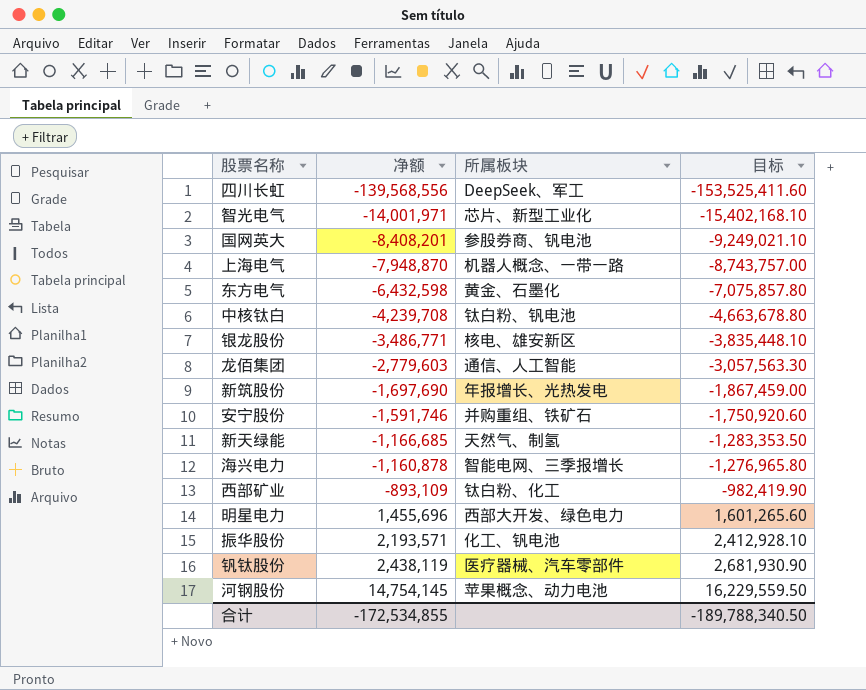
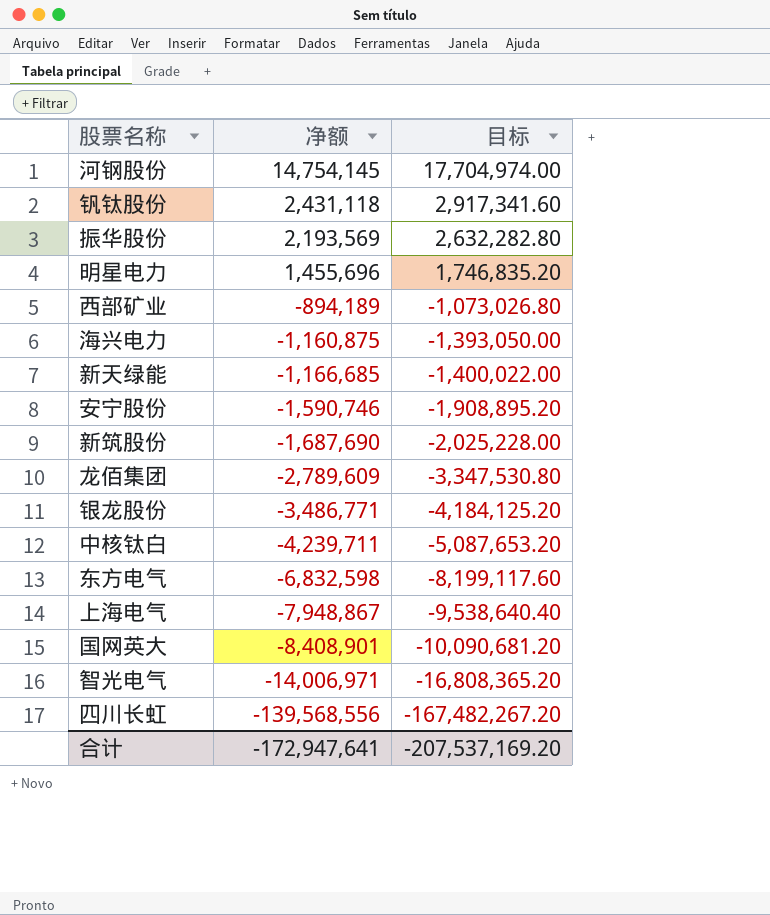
row order: 净额 ascending -> 净额 descending
column 所属板块 | position: 3 -> none
column 目标 | formula: [净额] * 1.1 -> [净额] * 1.2
钒钛股份 | 净额: 2,438,119 -> 2,431,118
振华股份 | 净额: 2,193,571 -> 2,193,569
西部矿业 | 净额: -893,109 -> -894,189
海兴电力 | 净额: -1,160,878 -> -1,160,875
安宁股份 | 净额: -1,591,746 -> -1,590,746
新筑股份 | 净额: -1,697,690 -> -1,687,690
龙佰集团 | 净额: -2,779,603 -> -2,789,609
中核钛白 | 净额: -4,239,708 -> -4,239,711
东方电气 | 净额: -6,432,598 -> -6,832,598
上海电气 | 净额: -7,948,870 -> -7,948,867
国网英大 | 净额: -8,408,201 -> -8,408,901
智光电气 | 净额: -14,001,971 -> -14,006,971
合计 | 净额: -172,534,855 -> -172,947,641
合计 | 目标: -189,788,340.50 -> -207,537,169.20

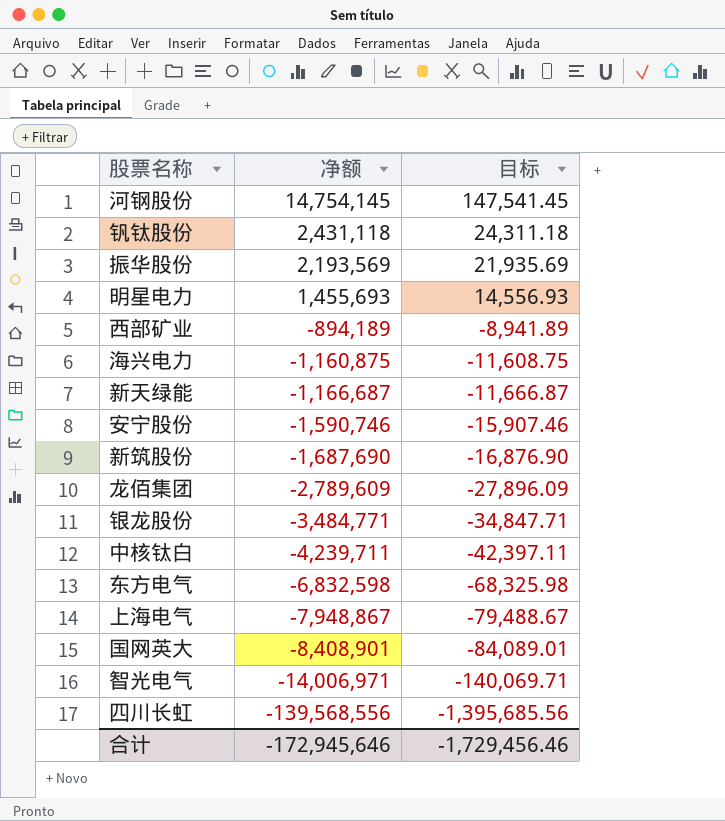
column 目标 | formula: [净额] * 1.2 -> [净额] * 0.01
明星电力 | 净额: 1,455,696 -> 1,455,693
新天绿能 | 净额: -1,166,685 -> -1,166,687
银龙股份 | 净额: -3,486,771 -> -3,484,771
合计 | 净额: -172,947,641 -> -172,945,646
合计 | 目标: -207,537,169.20 -> -1,729,456.46

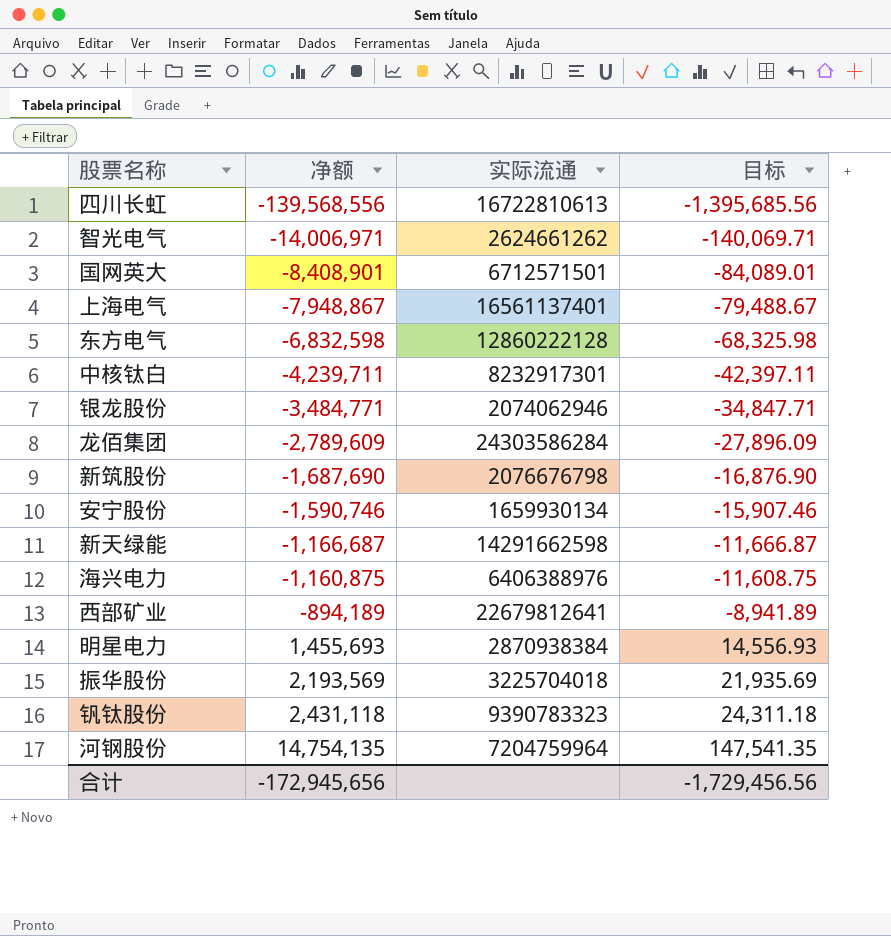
row order: 净额 descending -> 净额 ascending
column 实际流通 | position: none -> 3
河钢股份 | 净额: 14,754,145 -> 14,754,135
河钢股份 | 目标: 147,541.45 -> 147,541.35
合计 | 净额: -172,945,646 -> -172,945,656
合计 | 目标: -1,729,456.46 -> -1,729,456.56

